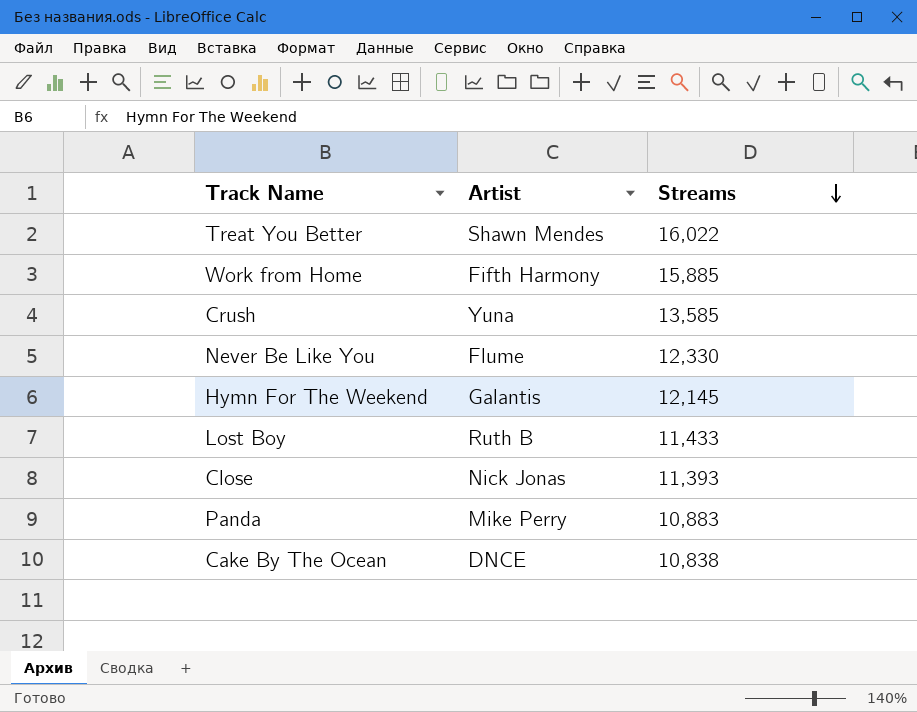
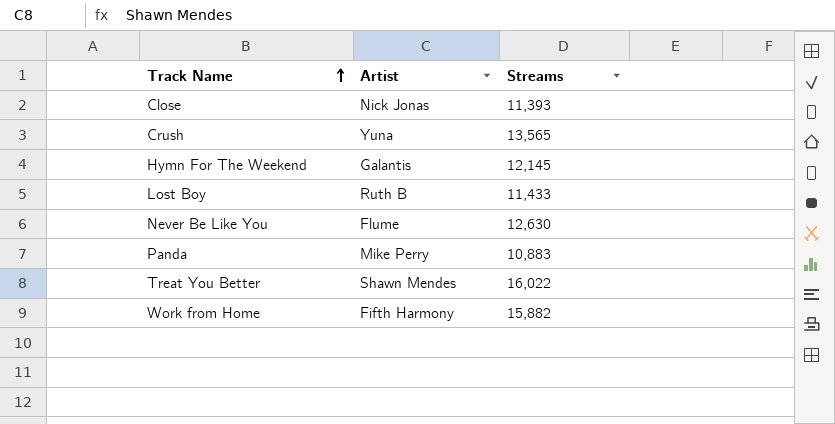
row order: Streams descending -> Track Name ascending
row Cake By The Ocean: DNCE | 10,838 -> none
Crush | Streams: 13,585 -> 13,565
Never Be Like You | Streams: 12,330 -> 12,630
Work from Home | Streams: 15,885 -> 15,882

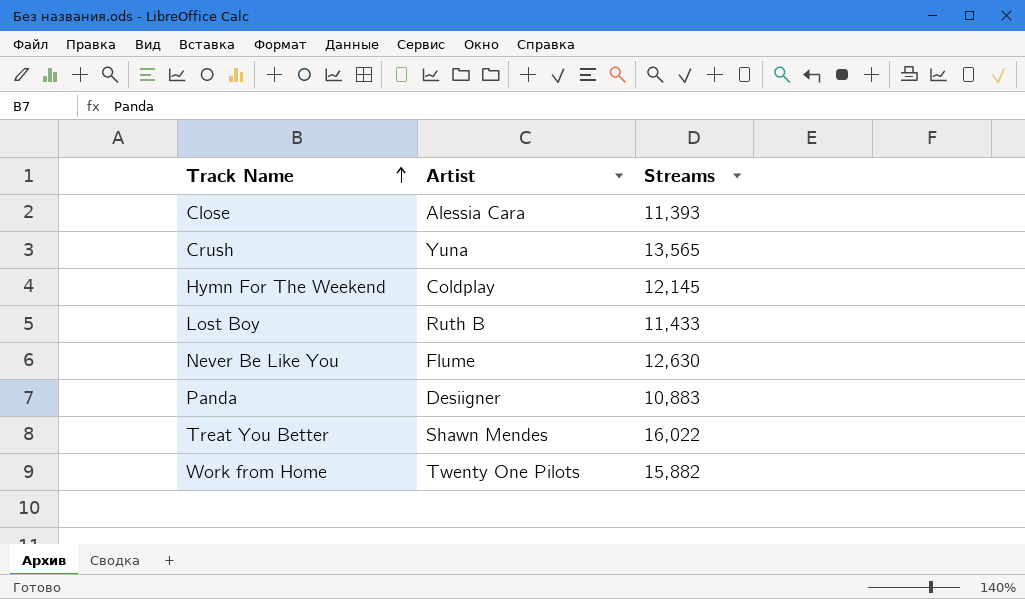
Close | Artist: Nick Jonas -> Alessia Cara
Hymn For The Weekend | Artist: Galantis -> Coldplay
Panda | Artist: Mike Perry -> Desiigner
Work from Home | Artist: Fifth Harmony -> Twenty One Pilots

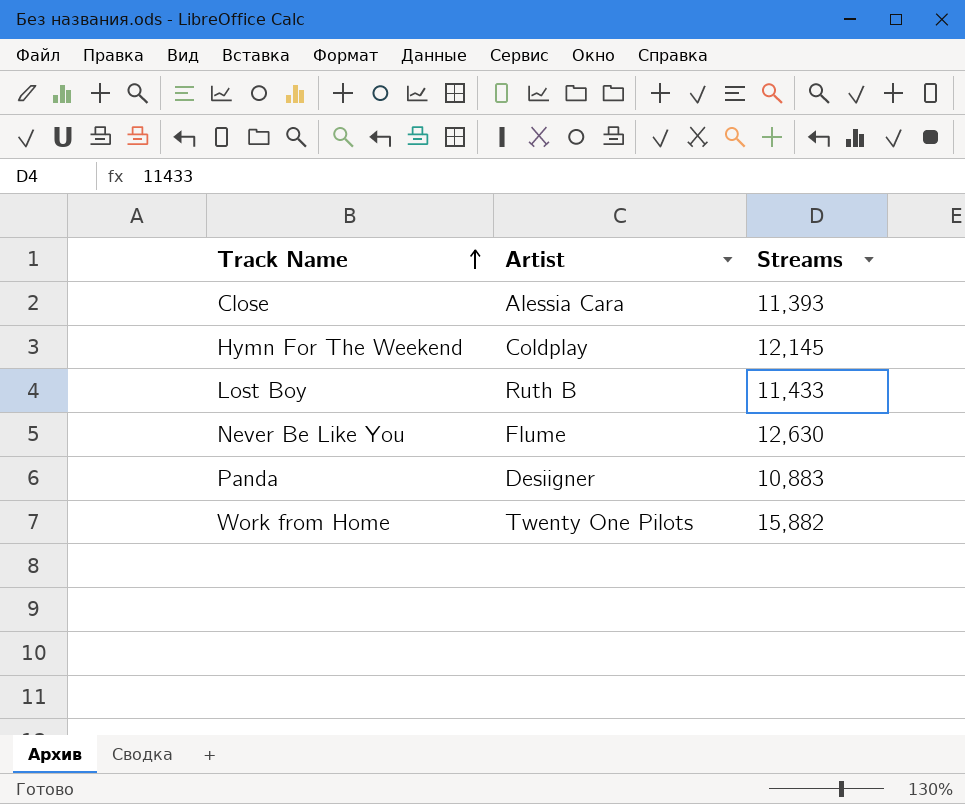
row Crush: Yuna | 13,565 -> none
row Treat You Better: Shawn Mendes | 16,022 -> none

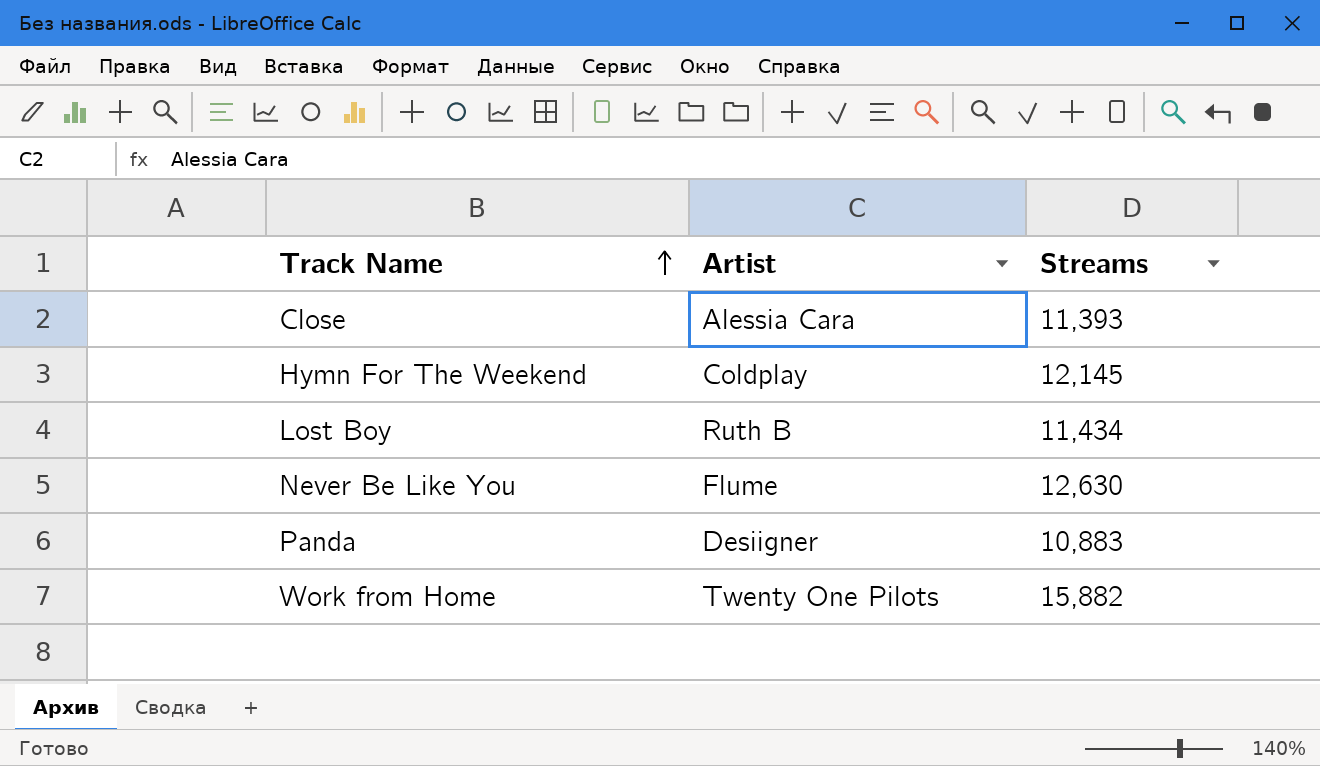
Lost Boy | Streams: 11,433 -> 11,434

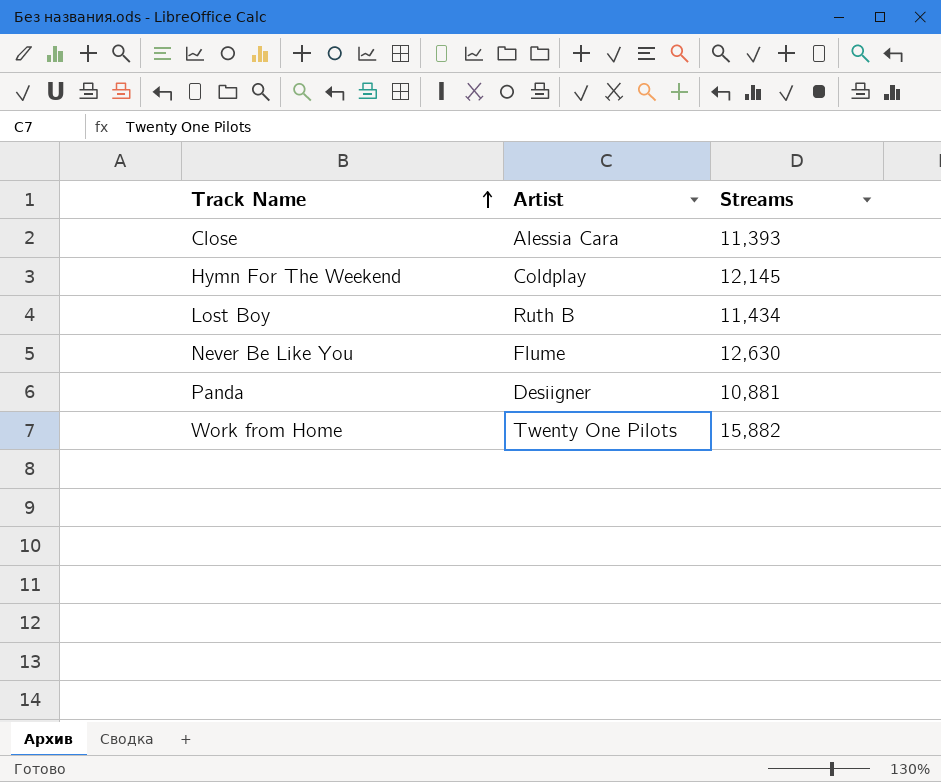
Panda | Streams: 10,883 -> 10,881

